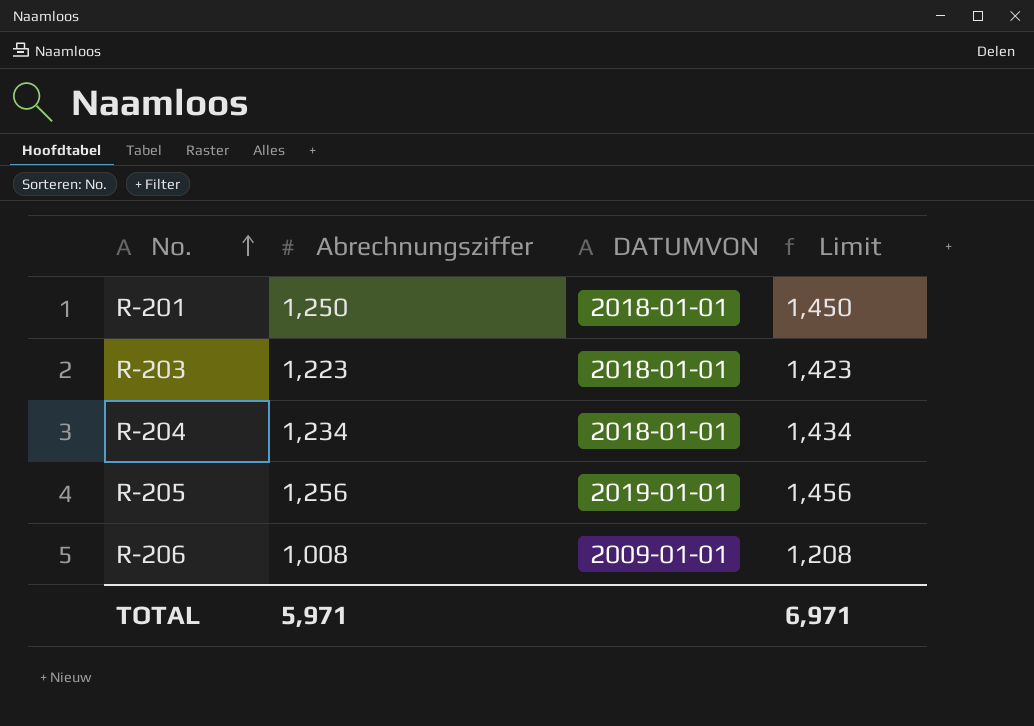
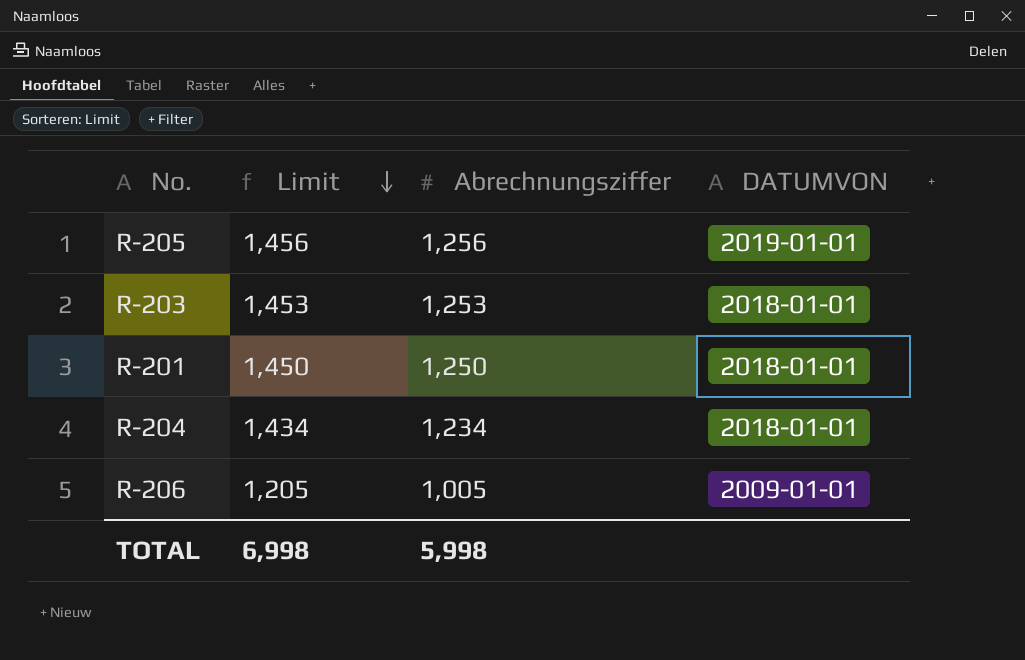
row order: No. ascending -> Limit descending
column Limit | position: 4 -> 2
R-203 | Limit: 1,423 -> 1,453
R-203 | Abrechnungsziffer: 1,223 -> 1,253
R-206 | Limit: 1,208 -> 1,205
R-206 | Abrechnungsziffer: 1,008 -> 1,005
TOTAL | Limit: 6,971 -> 6,998
TOTAL | Abrechnungsziffer: 5,971 -> 5,998

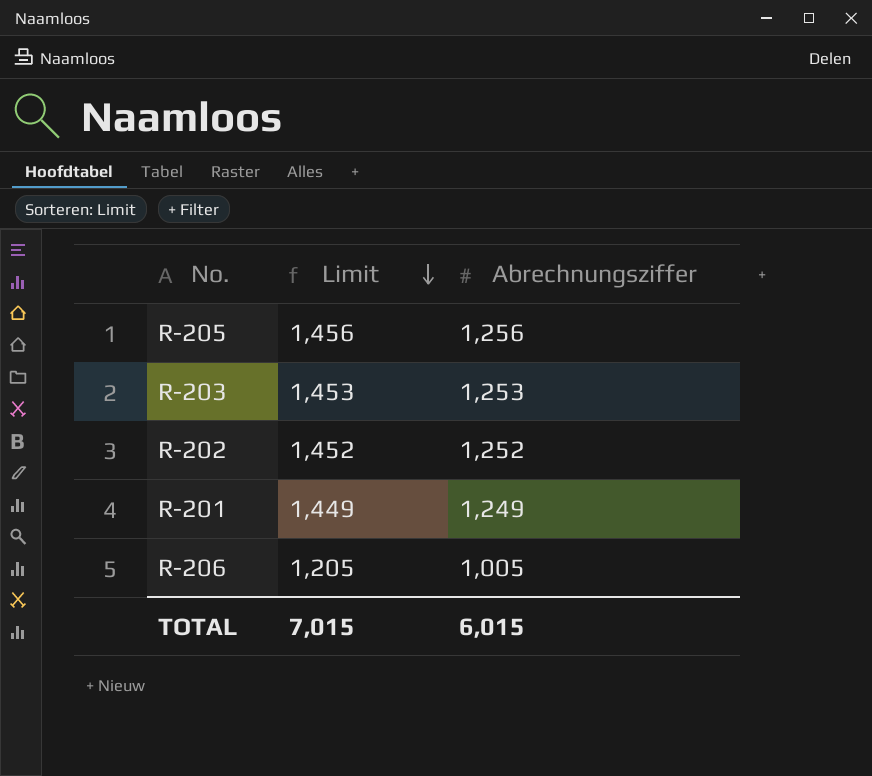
column DATUMVON | position: 4 -> none
row R-204: 1,434 | 1,234 | 2018-01-01 -> none
row R-202: none -> 1,452 | 1,252
R-201 | Limit: 1,450 -> 1,449
R-201 | Abrechnungsziffer: 1,250 -> 1,249
TOTAL | Limit: 6,998 -> 7,015
TOTAL | Abrechnungsziffer: 5,998 -> 6,015

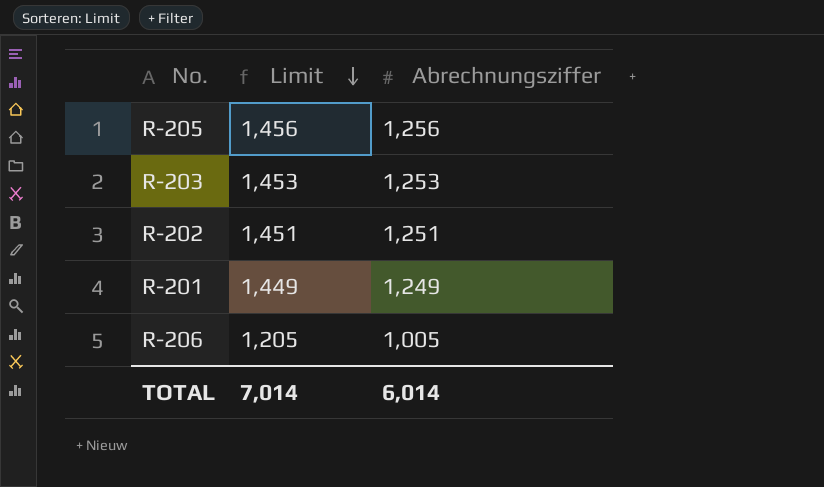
R-202 | Limit: 1,452 -> 1,451
R-202 | Abrechnungsziffer: 1,252 -> 1,251
TOTAL | Limit: 7,015 -> 7,014
TOTAL | Abrechnungsziffer: 6,015 -> 6,014

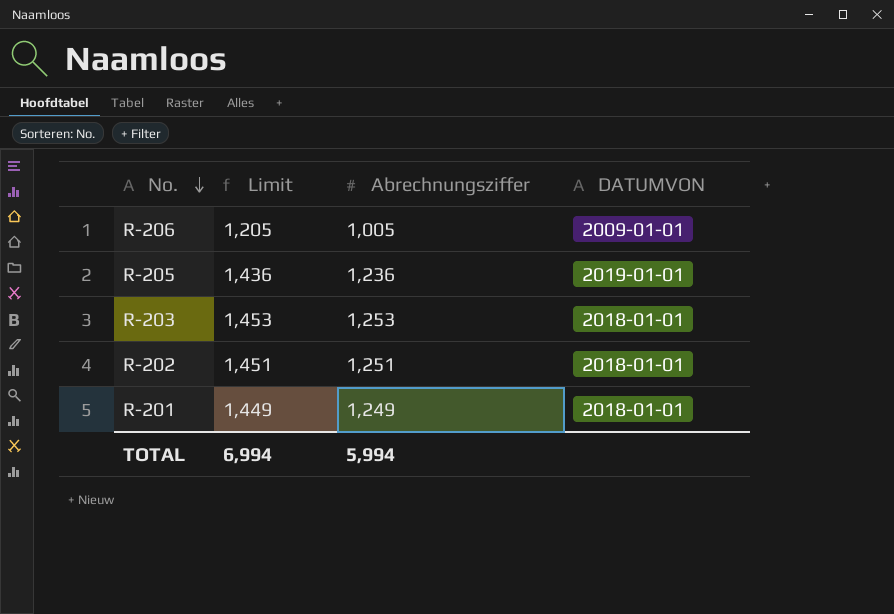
row order: Limit descending -> No. descending
column DATUMVON | position: none -> 4
R-205 | Limit: 1,456 -> 1,436
R-205 | Abrechnungsziffer: 1,256 -> 1,236
TOTAL | Limit: 7,014 -> 6,994
TOTAL | Abrechnungsziffer: 6,014 -> 5,994

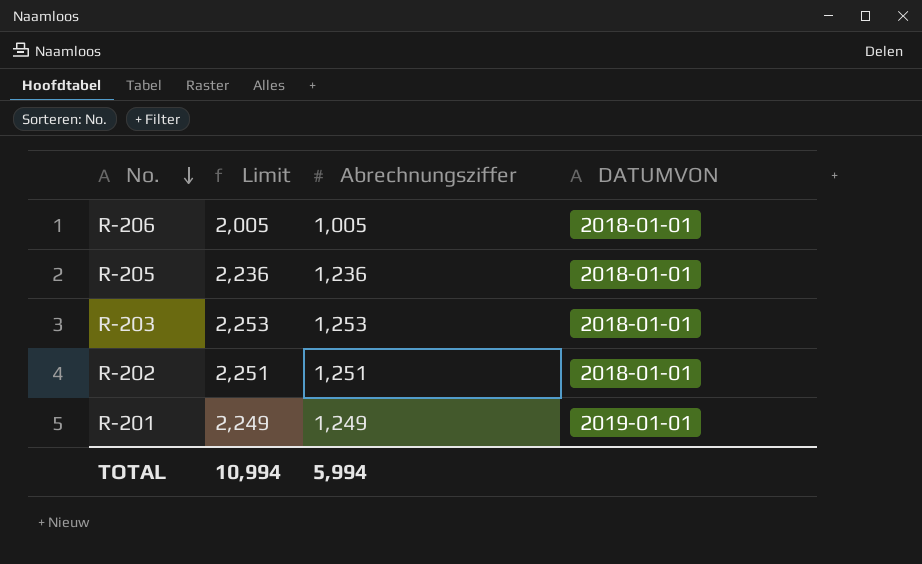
column Limit | formula: [Abrechnungsziffer] + 200 -> [Abrechnungsziffer] + 1000
R-206 | DATUMVON: 2009-01-01 -> 2018-01-01
R-205 | DATUMVON: 2019-01-01 -> 2018-01-01
R-201 | DATUMVON: 2018-01-01 -> 2019-01-01
TOTAL | Limit: 6,994 -> 10,994

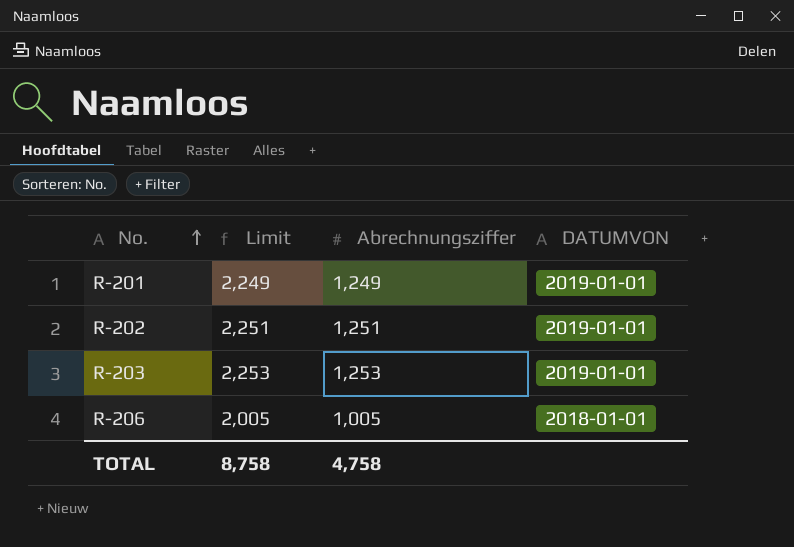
row order: No. descending -> No. ascending
row R-205: 2,236 | 1,236 | 2018-01-01 -> none
R-202 | DATUMVON: 2018-01-01 -> 2019-01-01
R-203 | DATUMVON: 2018-01-01 -> 2019-01-01
TOTAL | Limit: 10,994 -> 8,758
TOTAL | Abrechnungsziffer: 5,994 -> 4,758

